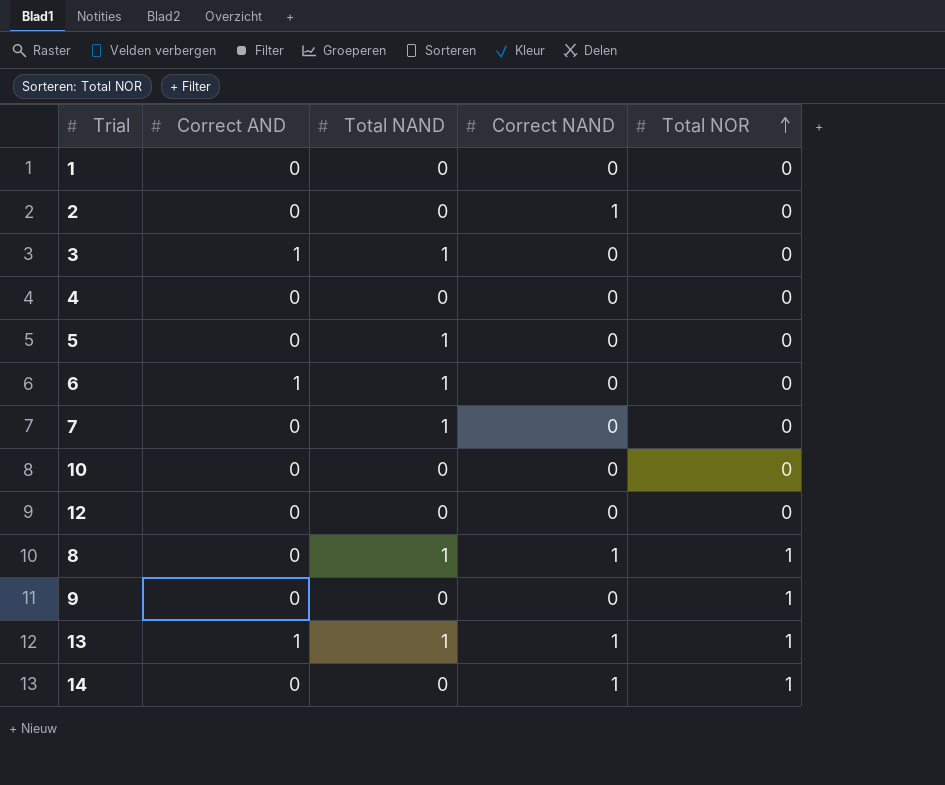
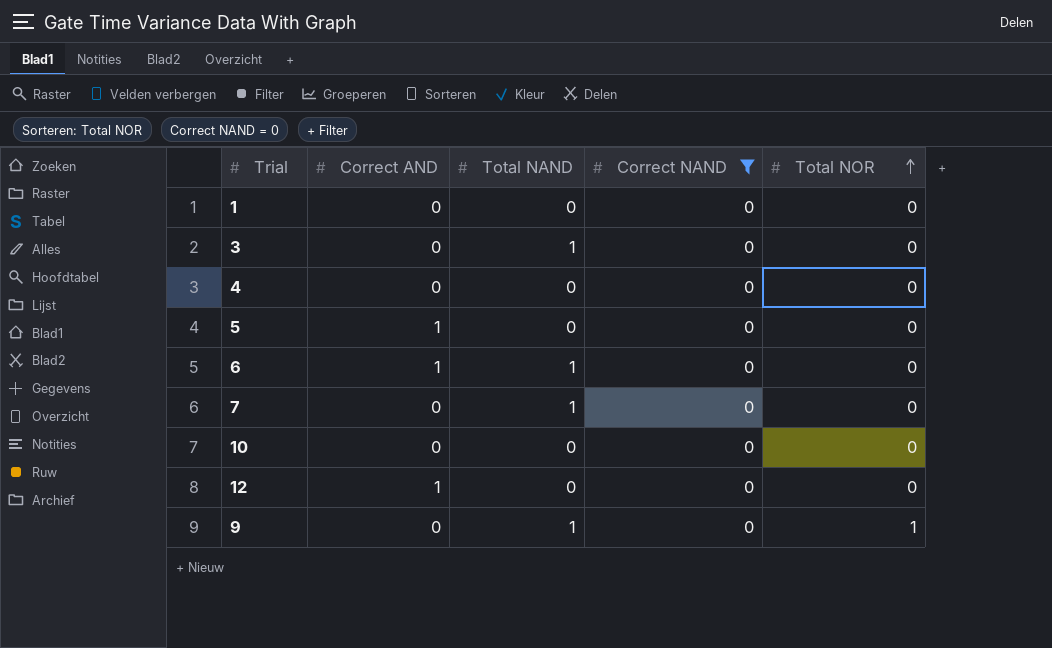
filter: none -> Correct NAND = 0
3 | Correct AND: 1 -> 0
5 | Correct AND: 0 -> 1
5 | Total NAND: 1 -> 0
12 | Correct AND: 0 -> 1
9 | Total NAND: 0 -> 1

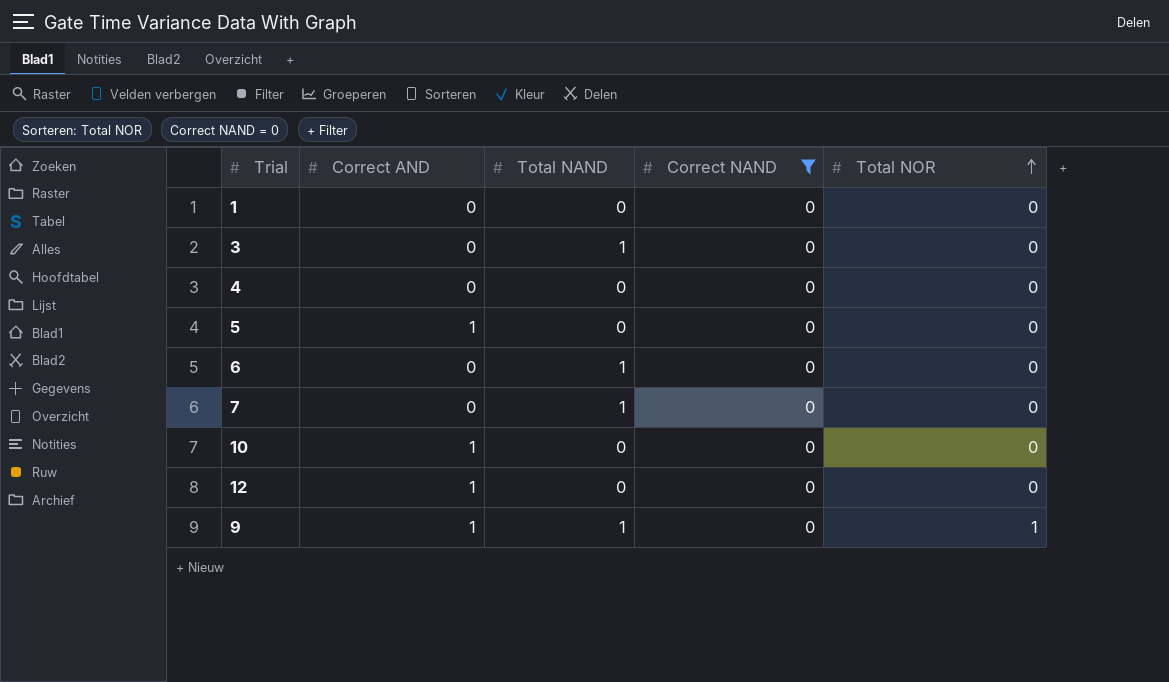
6 | Correct AND: 1 -> 0
10 | Correct AND: 0 -> 1
9 | Correct AND: 0 -> 1

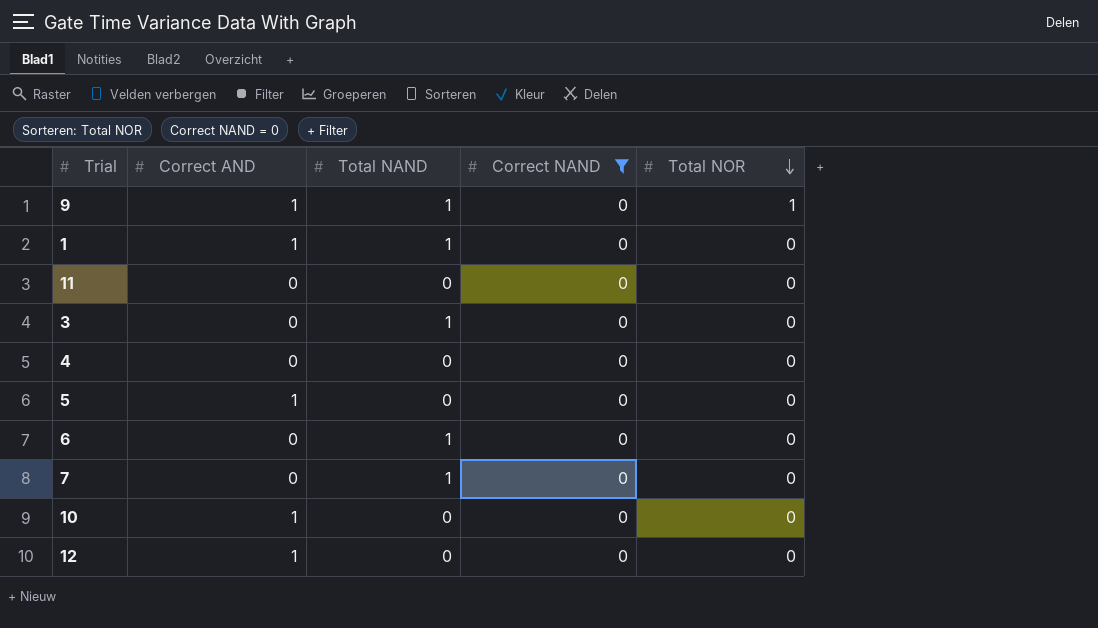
row order: Total NOR ascending -> Total NOR descending
1 | Correct AND: 0 -> 1
1 | Total NAND: 0 -> 1
row 11: none -> 0 | 0 | 0 | 0

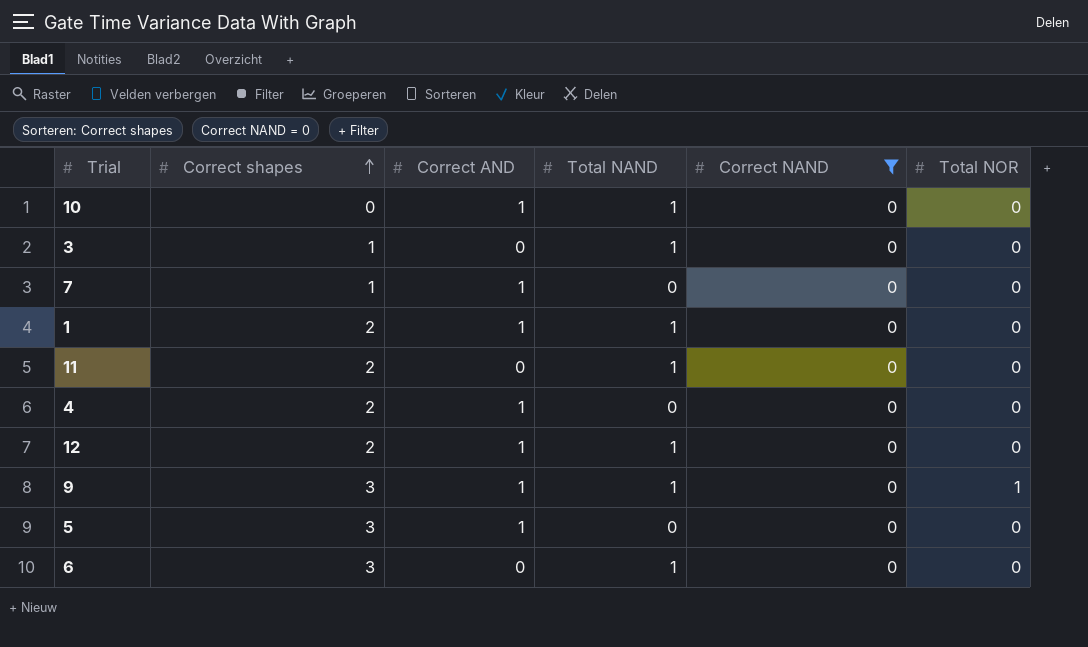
row order: Total NOR descending -> Correct shapes ascending
column Correct shapes | position: none -> 2
10 | Total NAND: 0 -> 1
7 | Correct AND: 0 -> 1
7 | Total NAND: 1 -> 0
11 | Total NAND: 0 -> 1
4 | Correct AND: 0 -> 1
12 | Total NAND: 0 -> 1

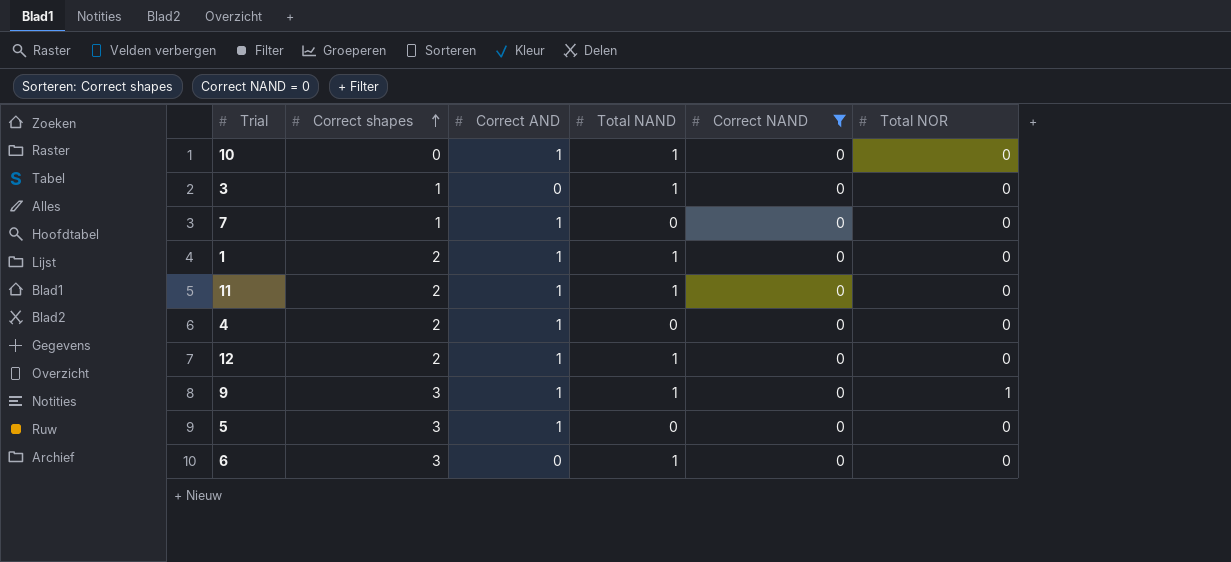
11 | Correct AND: 0 -> 1

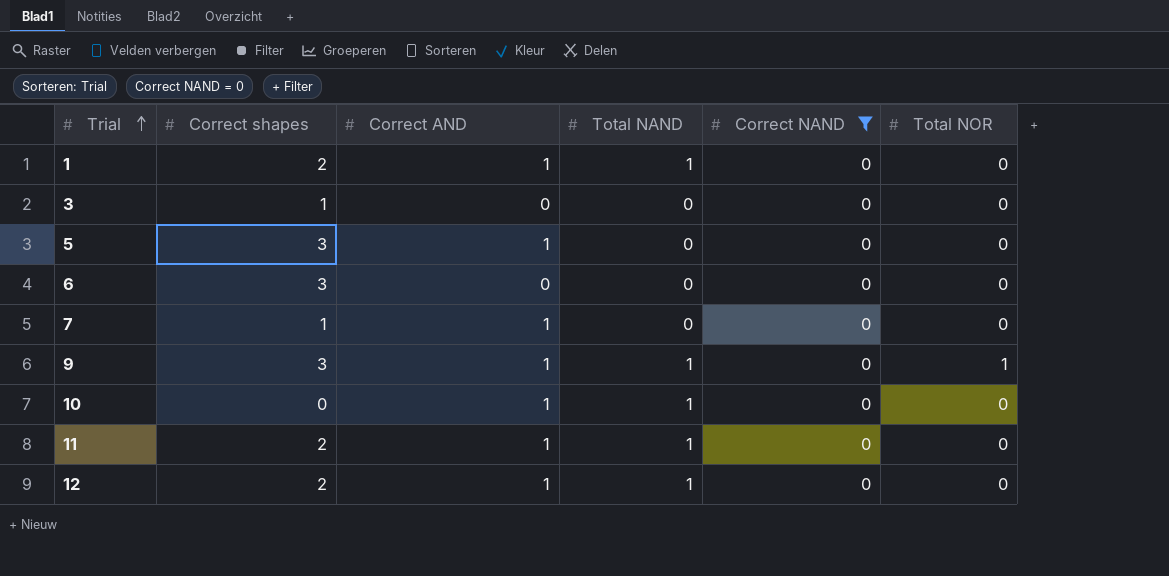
row order: Correct shapes ascending -> Trial ascending
row 4: 2 | 1 | 0 | 0 | 0 -> none
3 | Total NAND: 1 -> 0
6 | Total NAND: 1 -> 0

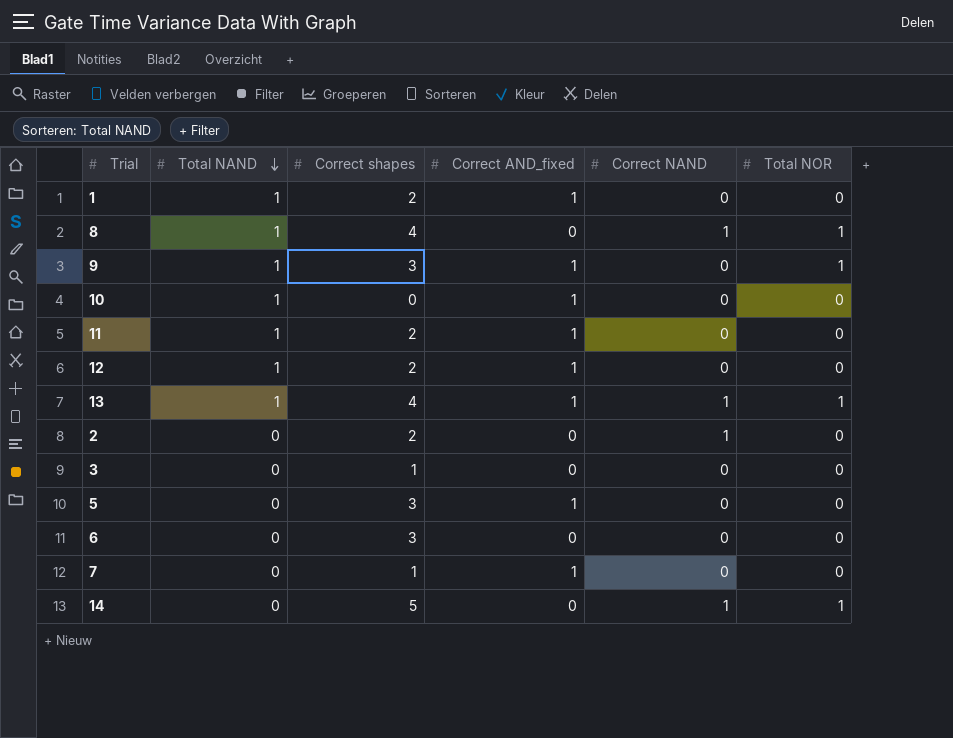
filter: Correct NAND = 0 -> none
row order: Trial ascending -> Total NAND descending
column Total NAND | position: 4 -> 2
column name: Correct AND -> Correct AND_fixed

